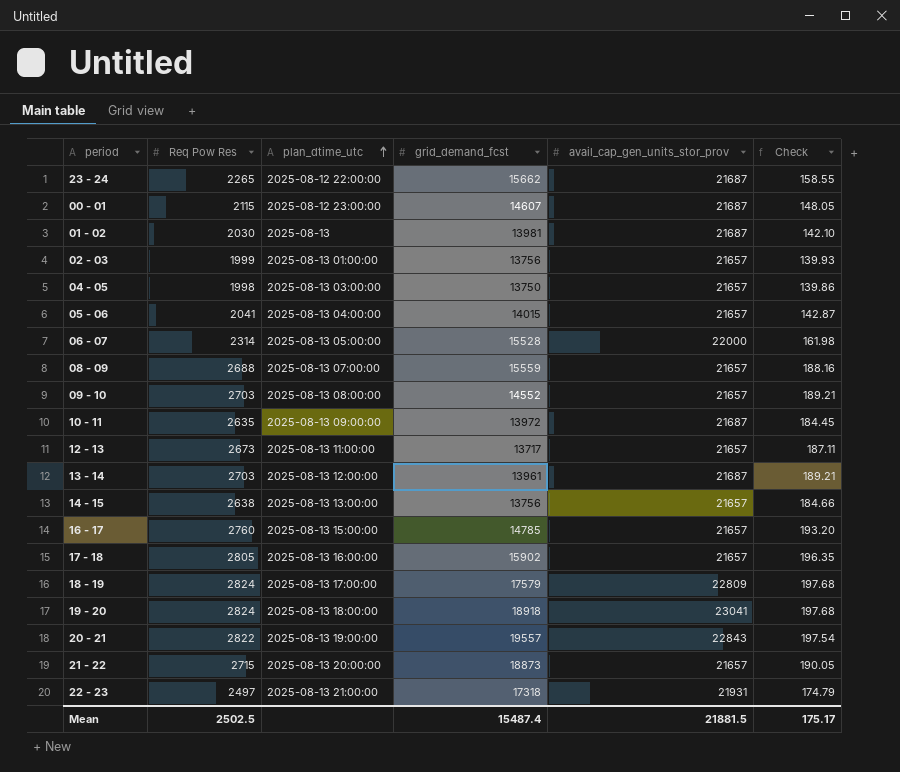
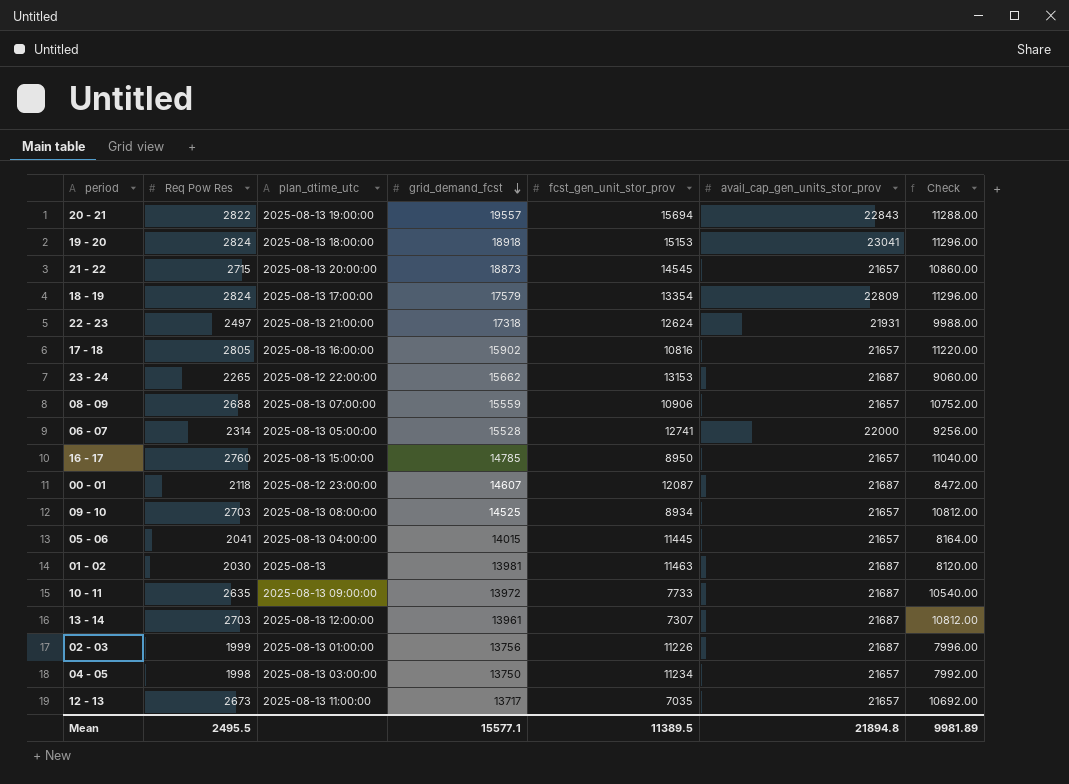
row order: plan_dtime_utc ascending -> grid_demand_fcst descending
column fcst_gen_unit_stor_prov | position: none -> 5
column Check | formula: [Req Pow Res] * 0.07 -> [Req Pow Res] * 4
row 14 - 15: 2638 | 2025-08-13 13:00:00 | 13756 | 21657 | 184.66 -> none
00 - 01 | Req Pow Res: 2115 -> 2118
09 - 10 | grid_demand_fcst: 14552 -> 14525
02 - 03 | avail_cap_gen_units_stor_prov: 21657 -> 21687
Mean | Req Pow Res: 2502.5 -> 2495.5
Mean | grid_demand_fcst: 15487.4 -> 15577.1
Mean | avail_cap_gen_units_stor_prov: 21881.5 -> 21894.8
Mean | Check: 175.17 -> 9981.89

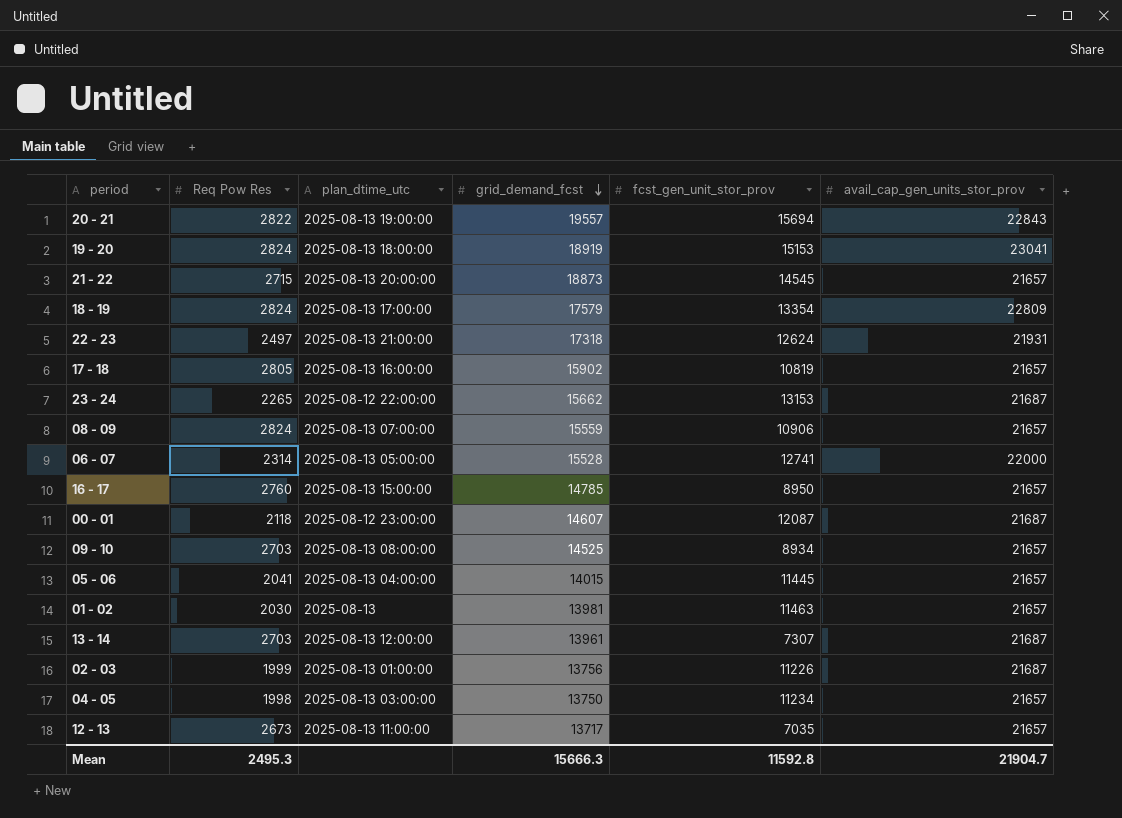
column Check | formula: [Req Pow Res] * 4 -> none
row 10 - 11: 2635 | 2025-08-13 09:00:00 | 13972 | 7733 | 21687 | 10540.00 -> none
19 - 20 | grid_demand_fcst: 18918 -> 18919
17 - 18 | fcst_gen_unit_stor_prov: 10816 -> 10819
08 - 09 | Req Pow Res: 2688 -> 2824
01 - 02 | avail_cap_gen_units_stor_prov: 21687 -> 21657
Mean | Req Pow Res: 2495.5 -> 2495.3
Mean | grid_demand_fcst: 15577.1 -> 15666.3
Mean | fcst_gen_unit_stor_prov: 11389.5 -> 11592.8
Mean | avail_cap_gen_units_stor_prov: 21894.8 -> 21904.7

